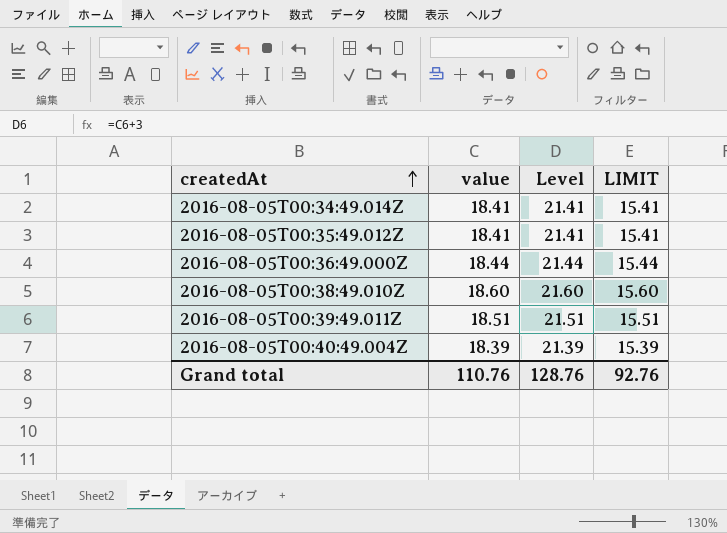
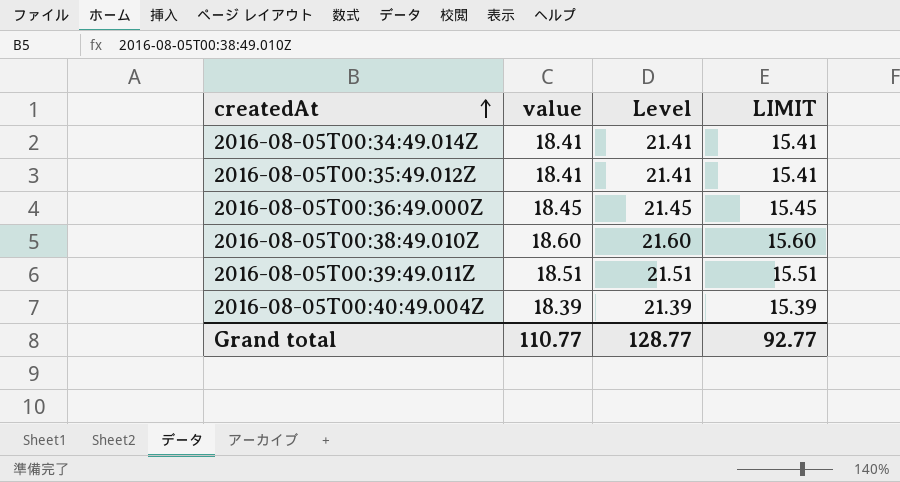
2016-08-05T00:36:49.000Z | value: 18.44 -> 18.45
2016-08-05T00:36:49.000Z | Level: 21.44 -> 21.45
2016-08-05T00:36:49.000Z | LIMIT: 15.44 -> 15.45
Grand total | value: 110.76 -> 110.77
Grand total | Level: 128.76 -> 128.77
Grand total | LIMIT: 92.76 -> 92.77

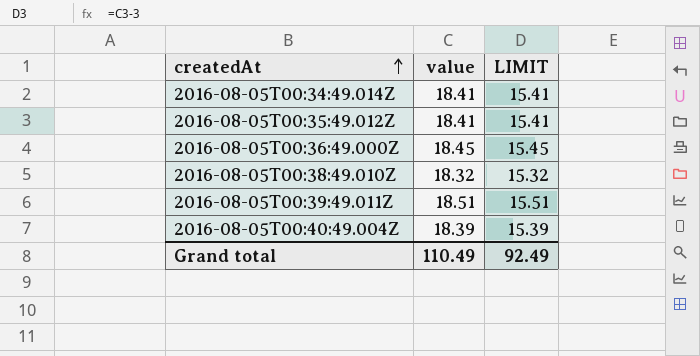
column Level | formula: [value] + 3 -> none
2016-08-05T00:38:49.010Z | value: 18.60 -> 18.32
2016-08-05T00:38:49.010Z | LIMIT: 15.60 -> 15.32
Grand total | value: 110.77 -> 110.49
Grand total | LIMIT: 92.77 -> 92.49

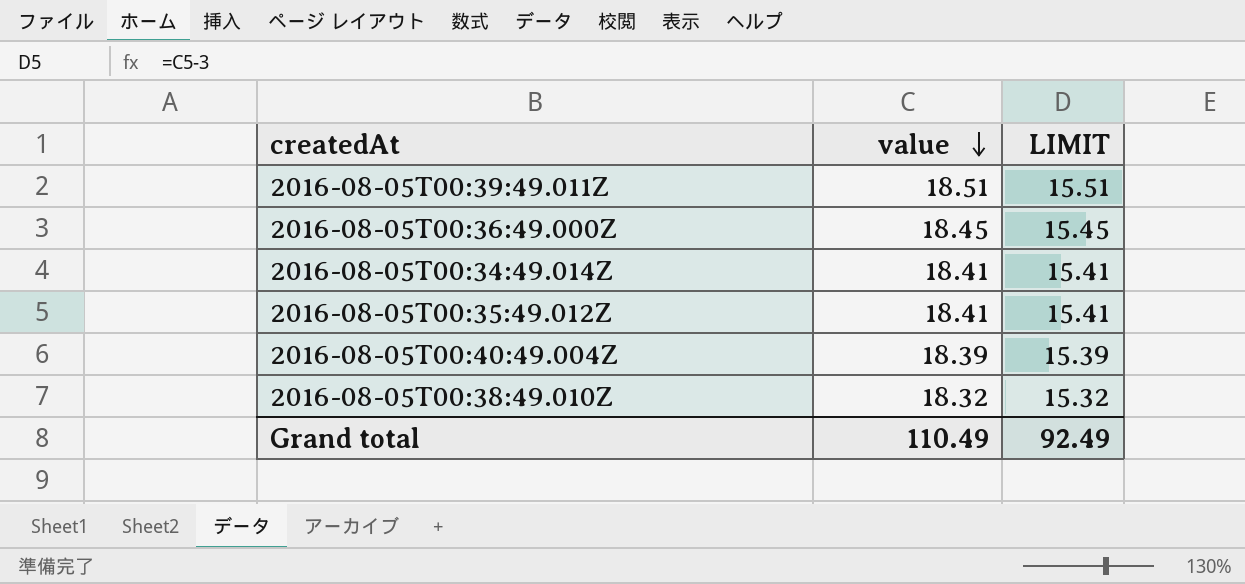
row order: createdAt ascending -> value descending

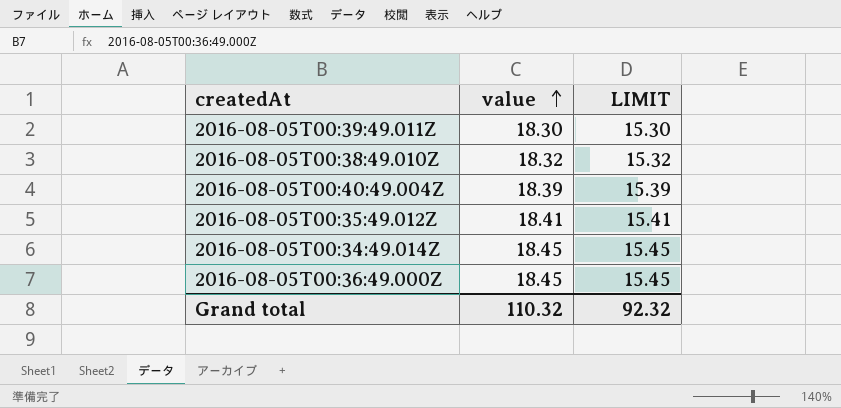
row order: value descending -> value ascending
2016-08-05T00:39:49.011Z | value: 18.51 -> 18.30
2016-08-05T00:39:49.011Z | LIMIT: 15.51 -> 15.30
2016-08-05T00:34:49.014Z | value: 18.41 -> 18.45
2016-08-05T00:34:49.014Z | LIMIT: 15.41 -> 15.45
Grand total | value: 110.49 -> 110.32
Grand total | LIMIT: 92.49 -> 92.32

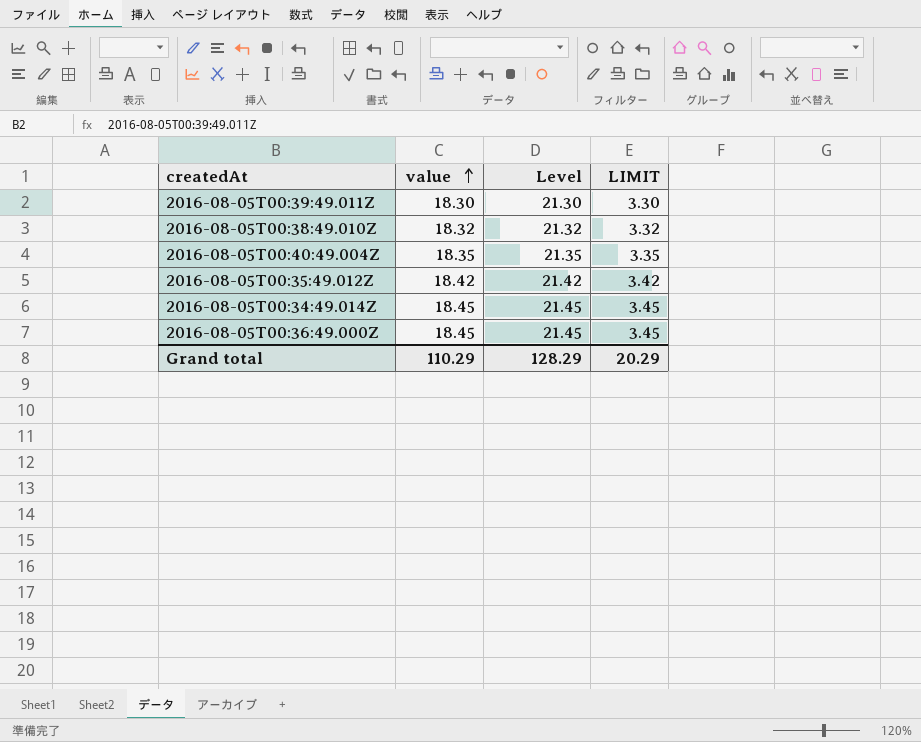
column Level | formula: none -> [value] + 3
column LIMIT | formula: [value] - 3 -> [value] - 15
2016-08-05T00:40:49.004Z | value: 18.39 -> 18.35
2016-08-05T00:35:49.012Z | value: 18.41 -> 18.42
Grand total | value: 110.32 -> 110.29
Grand total | LIMIT: 92.32 -> 20.29

